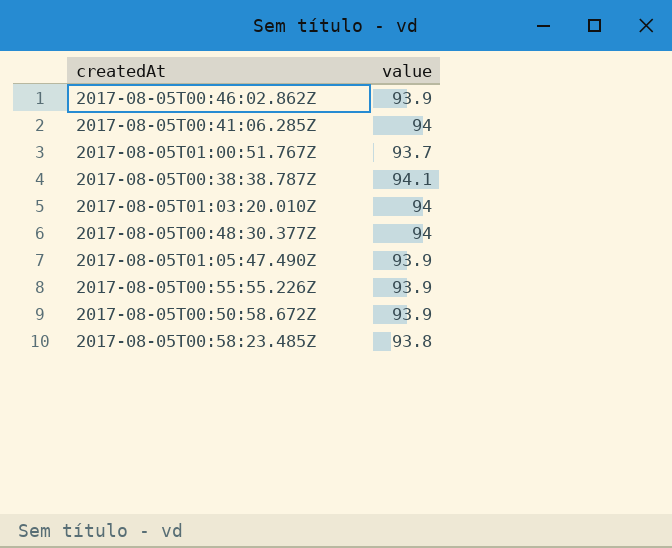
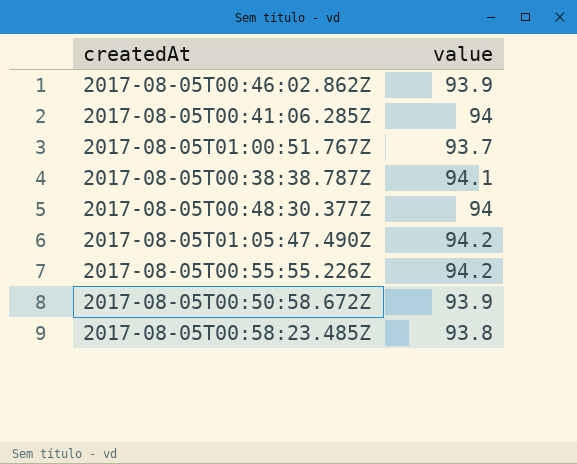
row 2017-08-05T01:03:20.010Z: 94 -> none
2017-08-05T01:05:47.490Z | value: 93.9 -> 94.2
2017-08-05T00:55:55.226Z | value: 93.9 -> 94.2

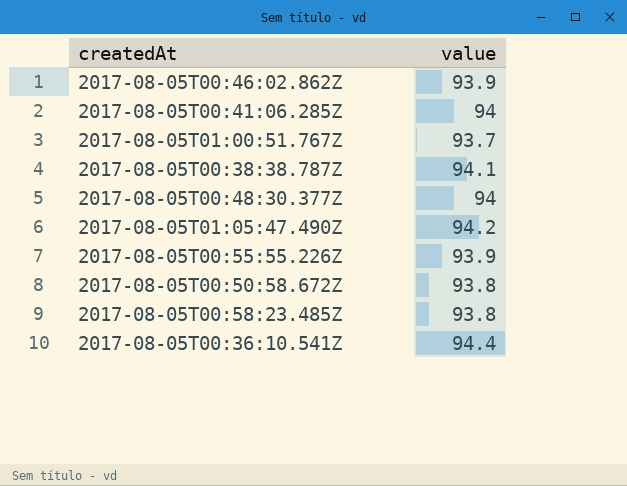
2017-08-05T00:55:55.226Z | value: 94.2 -> 93.9
2017-08-05T00:50:58.672Z | value: 93.9 -> 93.8
row 2017-08-05T00:36:10.541Z: none -> 94.4

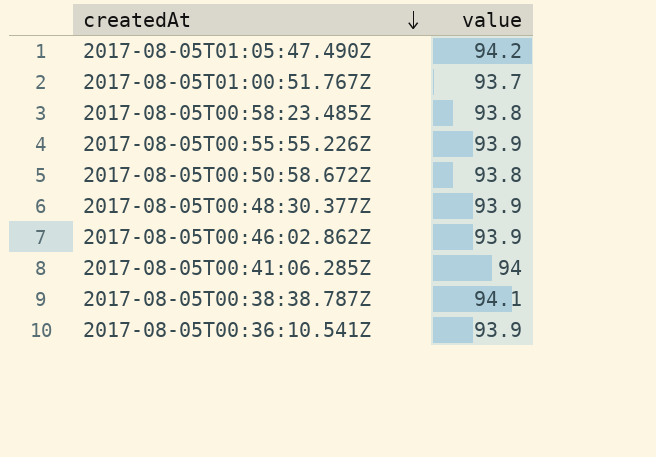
row order: none -> createdAt descending
2017-08-05T00:48:30.377Z | value: 94 -> 93.9
2017-08-05T00:36:10.541Z | value: 94.4 -> 93.9

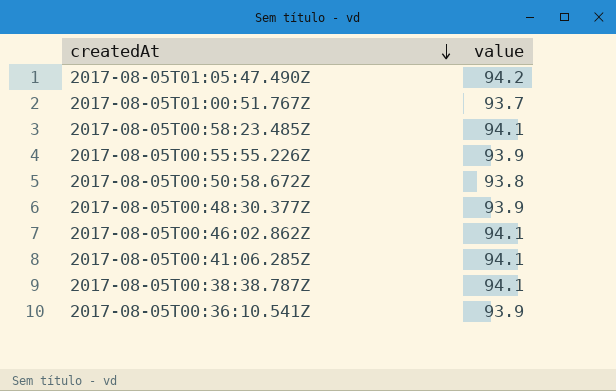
2017-08-05T00:58:23.485Z | value: 93.8 -> 94.1
2017-08-05T00:46:02.862Z | value: 93.9 -> 94.1
2017-08-05T00:41:06.285Z | value: 94 -> 94.1

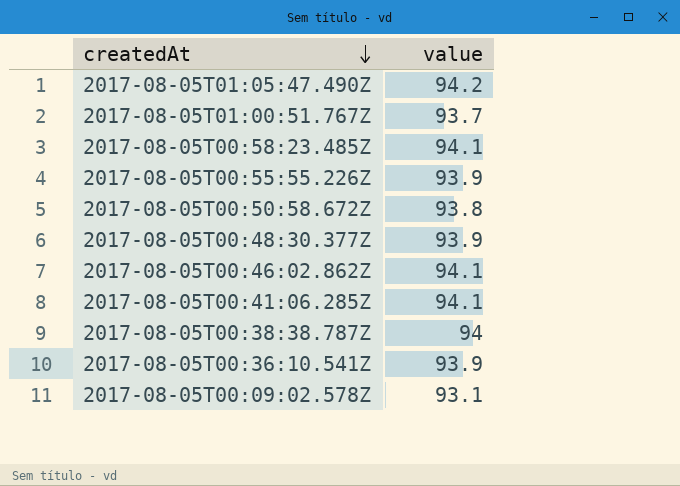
2017-08-05T00:38:38.787Z | value: 94.1 -> 94
row 2017-08-05T00:09:02.578Z: none -> 93.1

